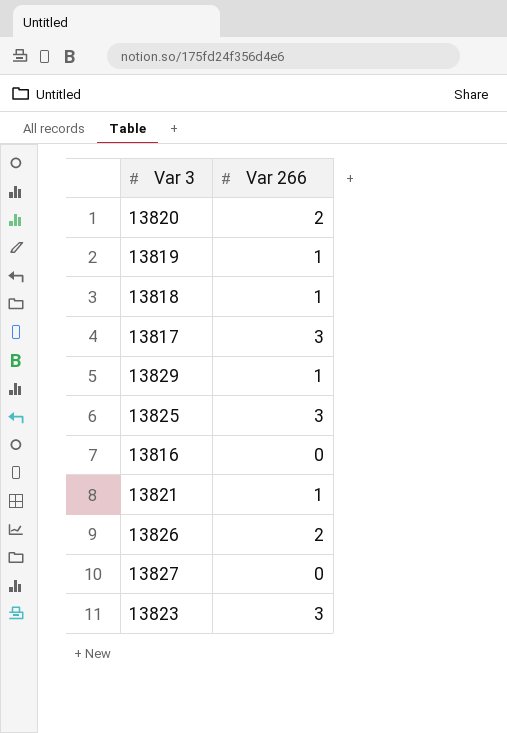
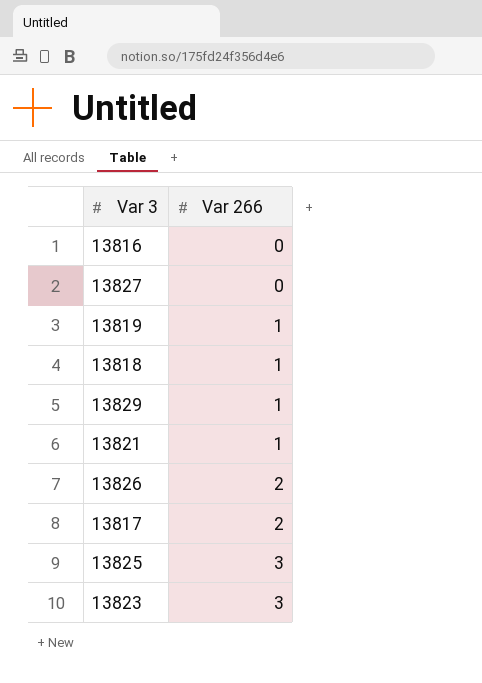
row order: none -> Var 266 ascending
row 13820: 2 -> none
13817 | Var 266: 3 -> 2

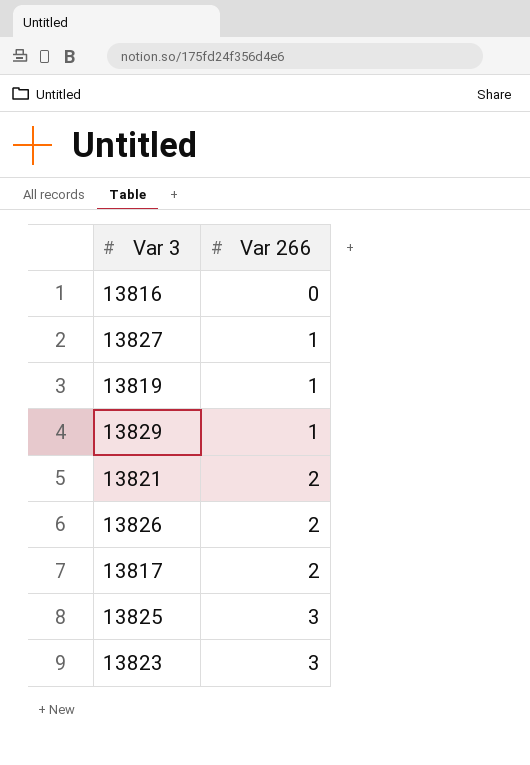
row 13818: 1 -> none
13827 | Var 266: 0 -> 1
13821 | Var 266: 1 -> 2

